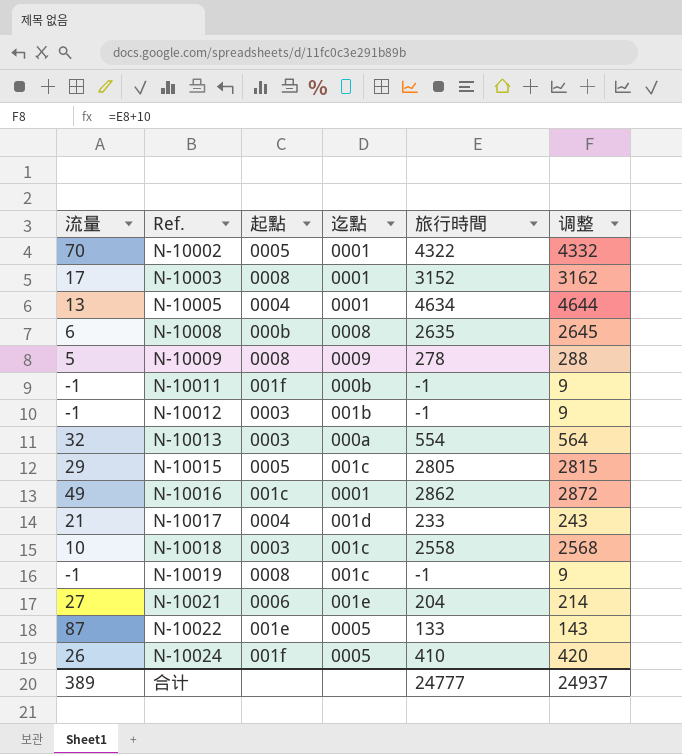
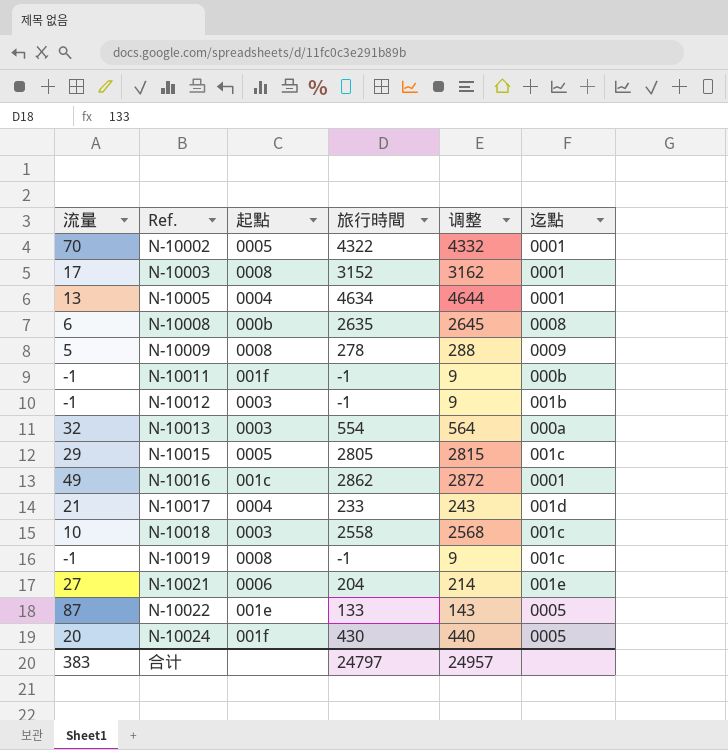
column 迄點 | position: 4 -> 6
N-10024 | 流量: 26 -> 20
N-10024 | 旅行時間: 410 -> 430
N-10024 | 调整: 420 -> 440
合计 | 流量: 389 -> 383
合计 | 旅行時間: 24777 -> 24797
合计 | 调整: 24937 -> 24957

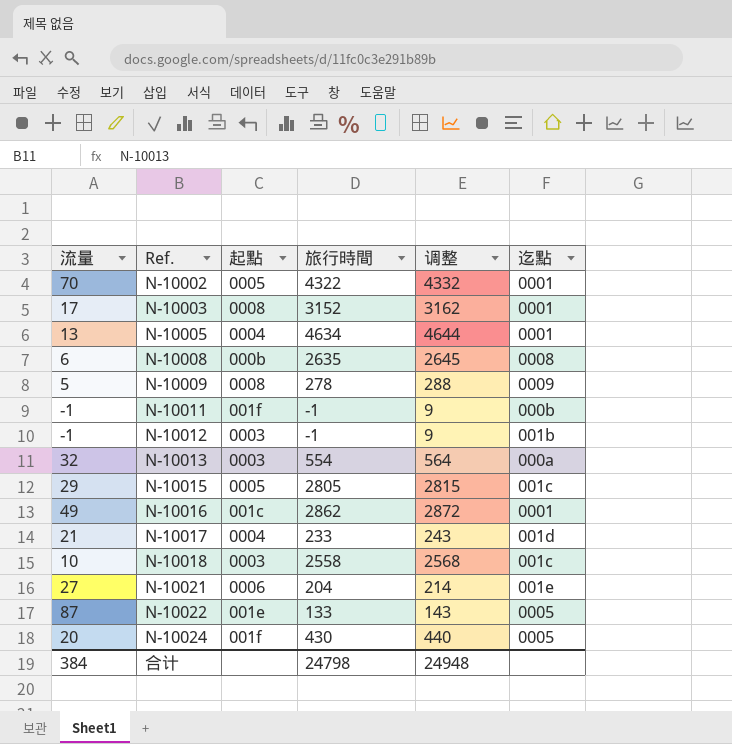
row N-10019: -1 | 0008 | -1 | 9 | 001c -> none
合计 | 流量: 383 -> 384
合计 | 旅行時間: 24797 -> 24798
合计 | 调整: 24957 -> 24948

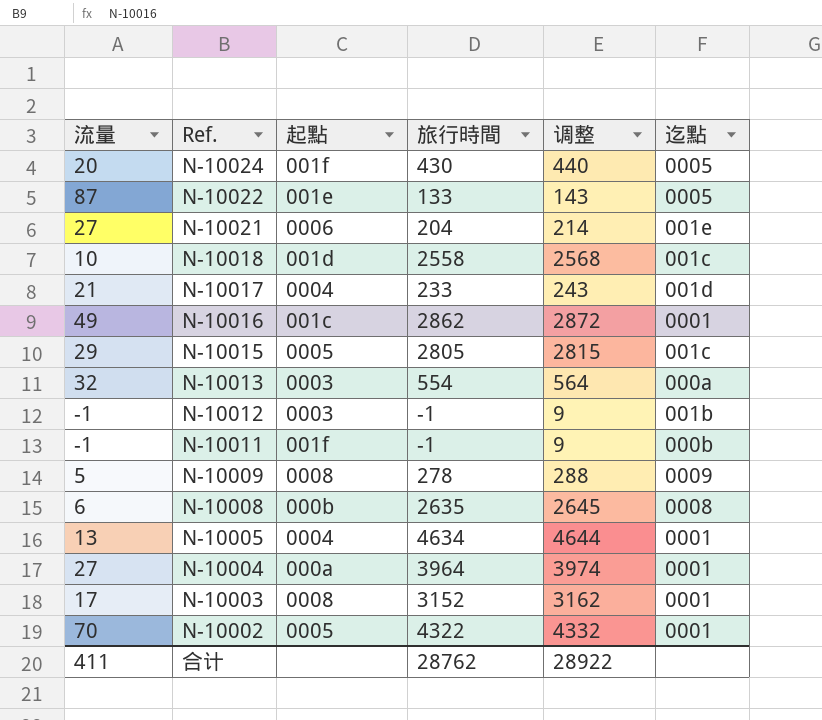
row order: Ref. ascending -> Ref. descending
N-10018 | 起點: 0003 -> 001d
row N-10004: none -> 27 | 000a | 3964 | 3974 | 0001
合计 | 流量: 384 -> 411
合计 | 旅行時間: 24798 -> 28762
合计 | 调整: 24948 -> 28922

